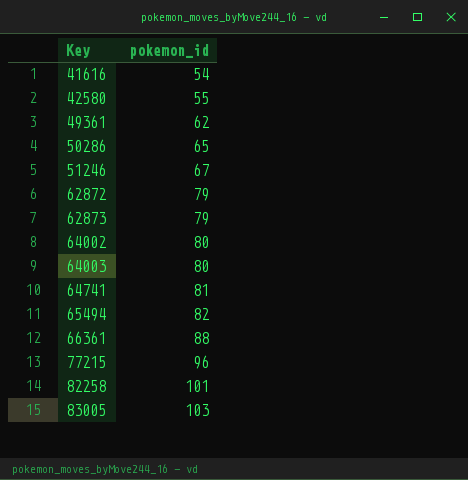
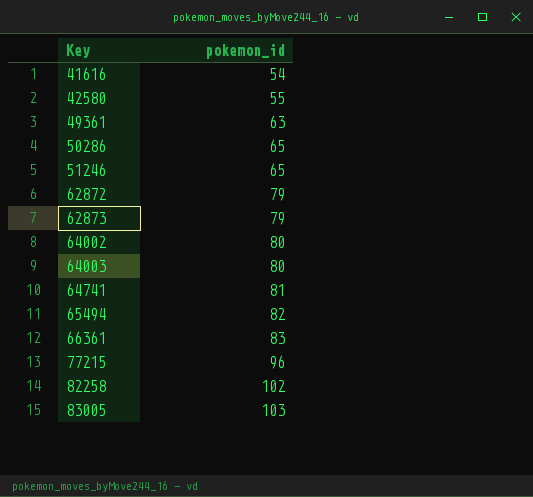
49361 | pokemon_id: 62 -> 63
51246 | pokemon_id: 67 -> 65
66361 | pokemon_id: 88 -> 83
82258 | pokemon_id: 101 -> 102

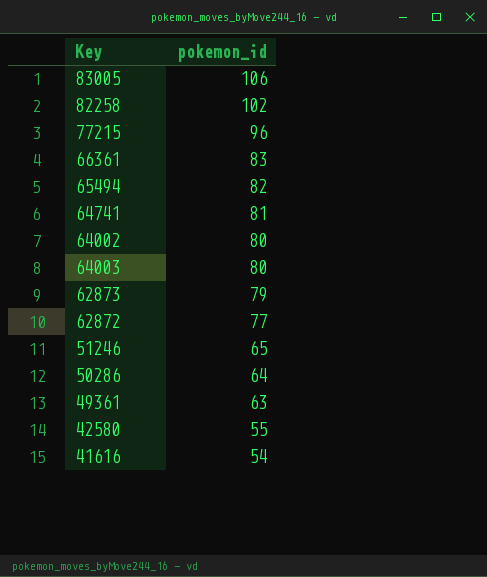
row order: Key ascending -> pokemon_id descending
83005 | pokemon_id: 103 -> 106
62872 | pokemon_id: 79 -> 77
50286 | pokemon_id: 65 -> 64

